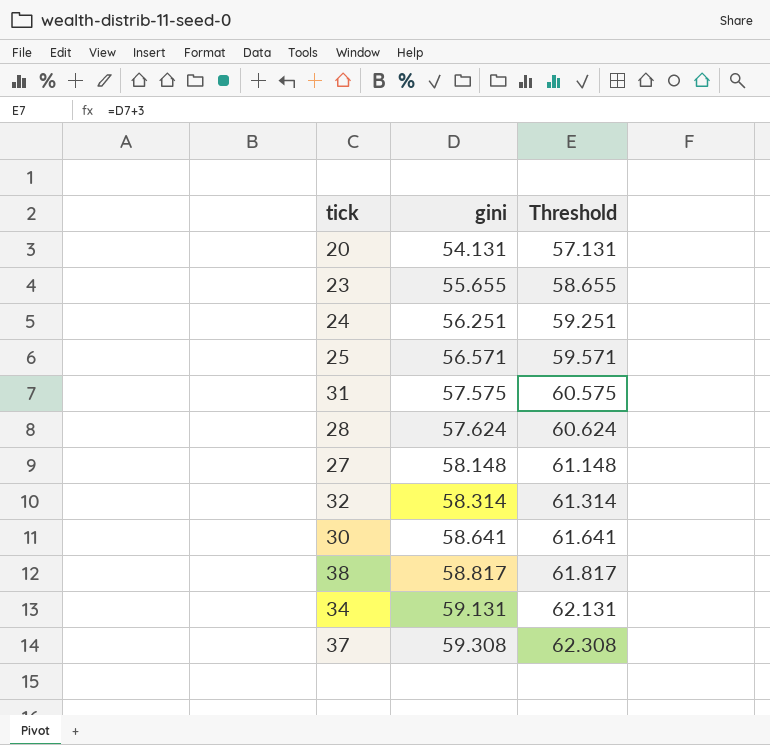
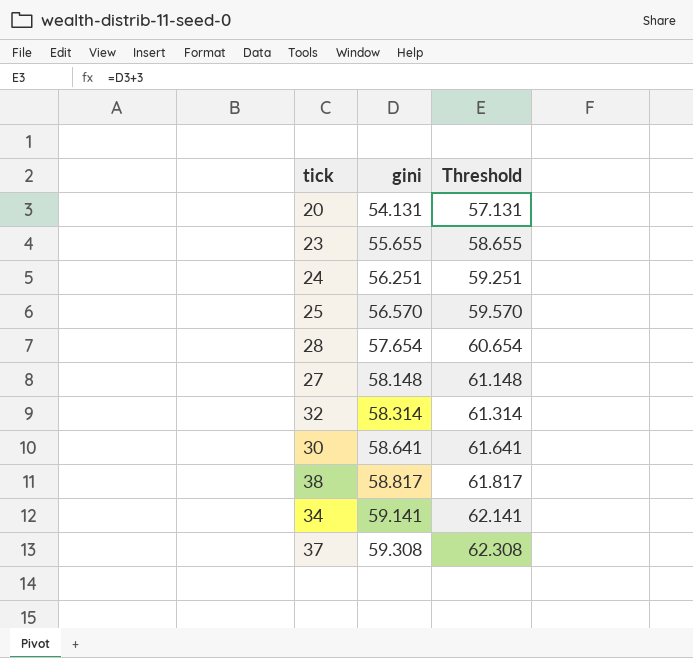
row 31: 57.575 | 60.575 -> none
25 | gini: 56.571 -> 56.570
25 | Threshold: 59.571 -> 59.570
28 | gini: 57.624 -> 57.654
28 | Threshold: 60.624 -> 60.654
34 | gini: 59.131 -> 59.141
34 | Threshold: 62.131 -> 62.141

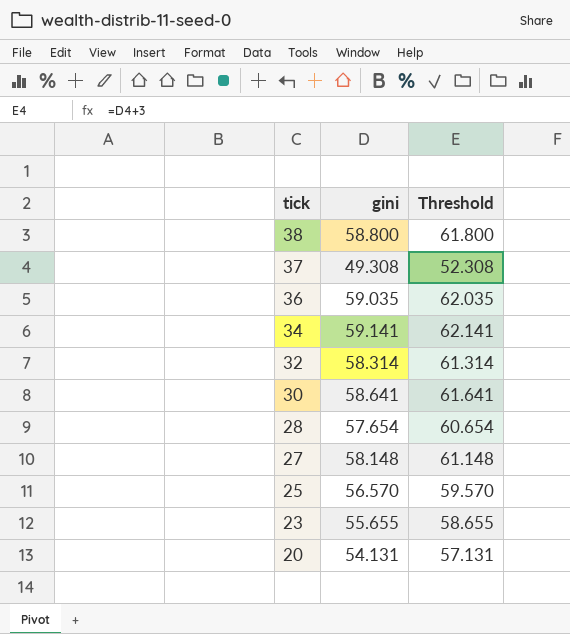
row order: gini ascending -> tick descending
row 24: 56.251 | 59.251 -> none
38 | gini: 58.817 -> 58.800
38 | Threshold: 61.817 -> 61.800
37 | gini: 59.308 -> 49.308
37 | Threshold: 62.308 -> 52.308
row 36: none -> 59.035 | 62.035

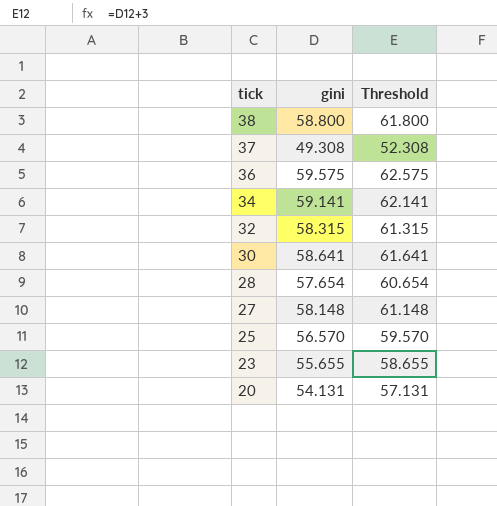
36 | gini: 59.035 -> 59.575
36 | Threshold: 62.035 -> 62.575
32 | gini: 58.314 -> 58.315
32 | Threshold: 61.314 -> 61.315

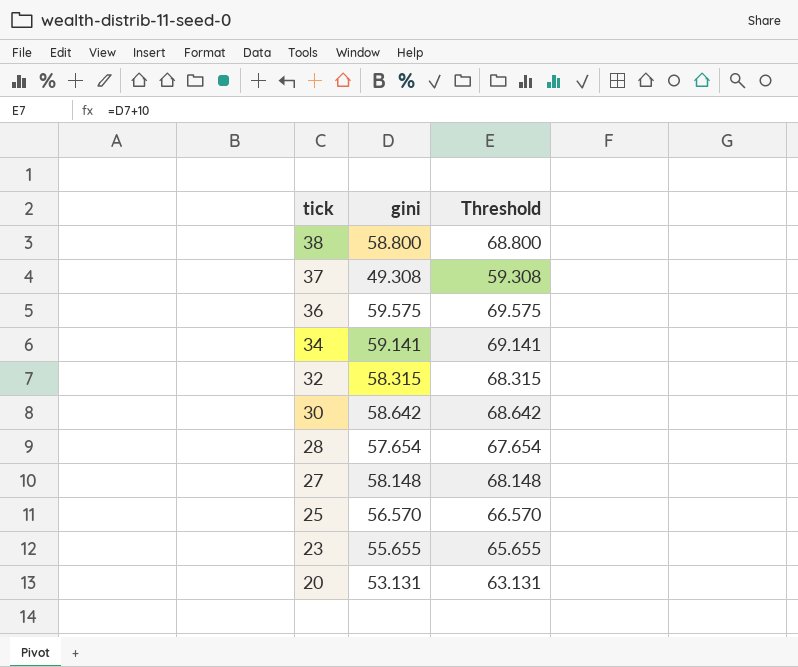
column Threshold | formula: [gini] + 3 -> [gini] + 10
30 | gini: 58.641 -> 58.642
20 | gini: 54.131 -> 53.131

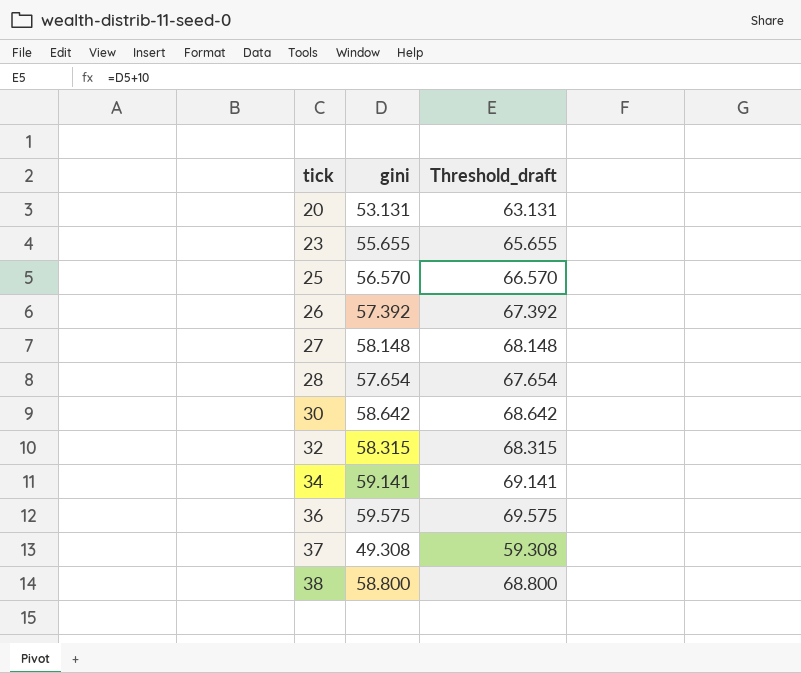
row order: tick descending -> tick ascending
column name: Threshold -> Threshold_draft
row 26: none -> 57.392 | 67.392

